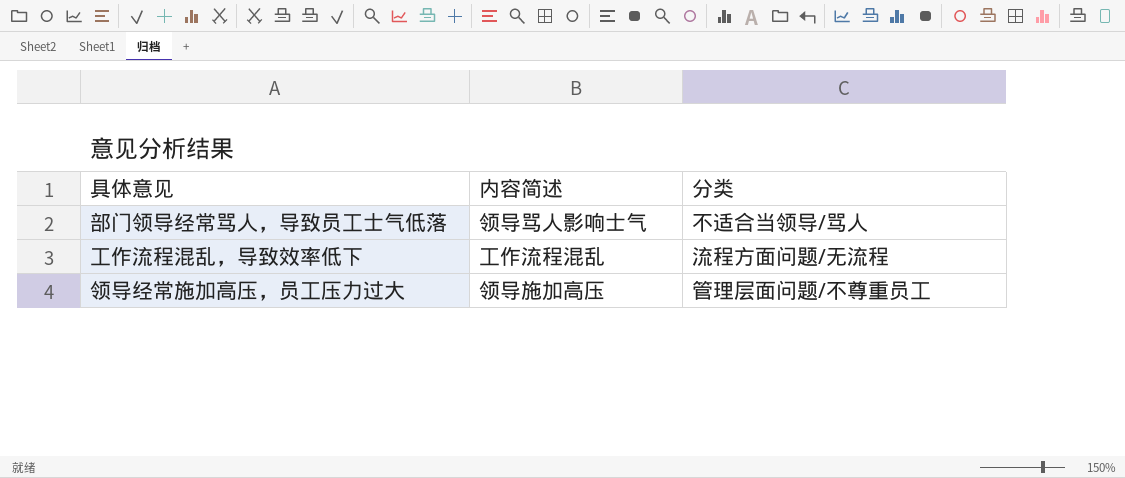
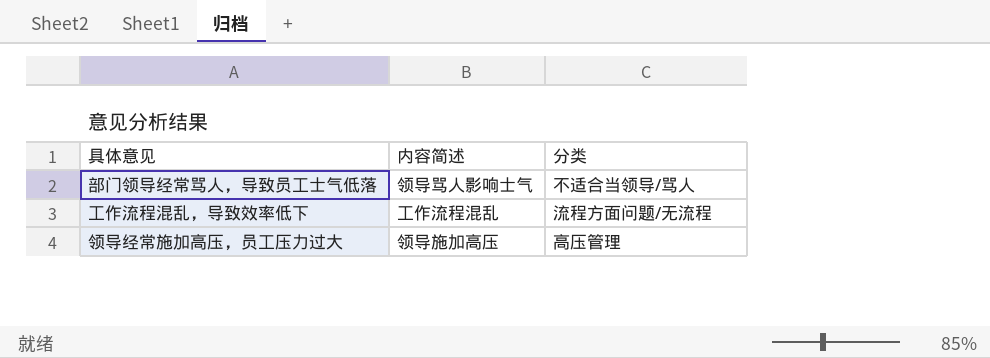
领导经常施加高压，员工压力过大 | 分类: 管理层面问题/不尊重员工 -> 高压管理

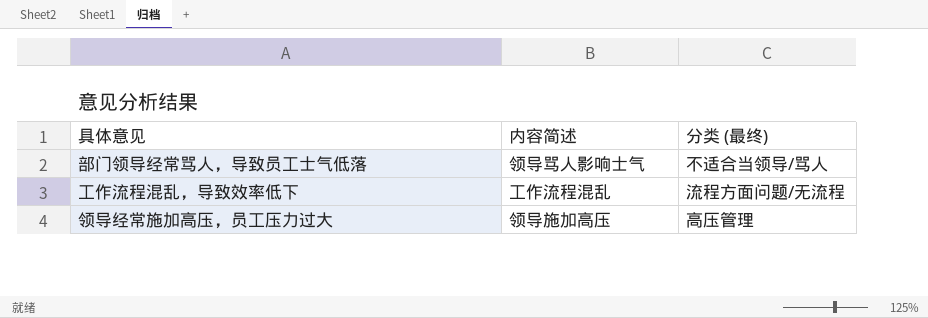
column name: 分类 -> 分类 (最终)

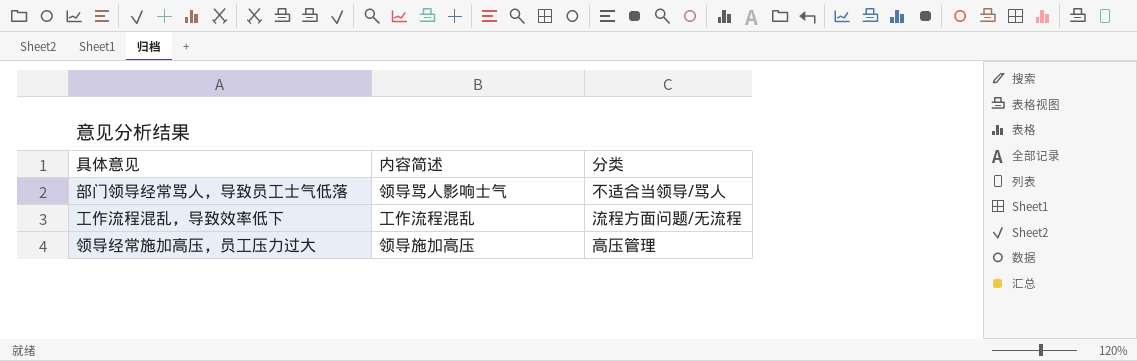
column name: 分类 (最终) -> 分类

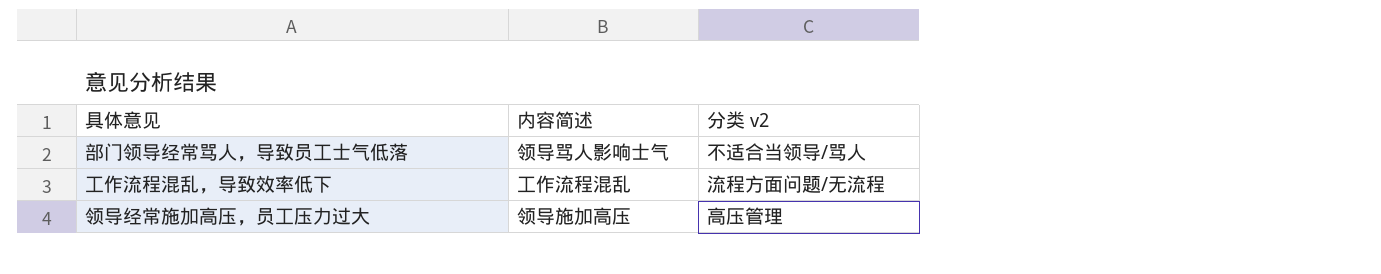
column name: 分类 -> 分类 v2

